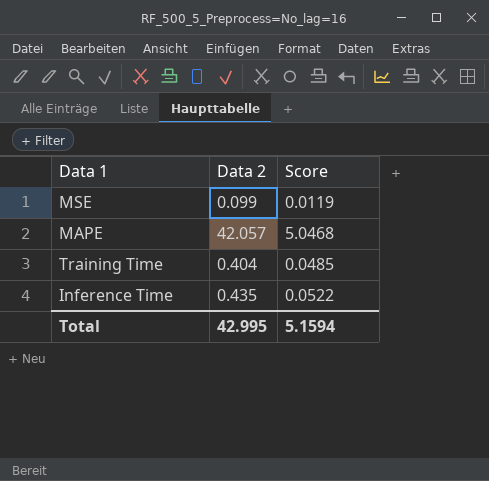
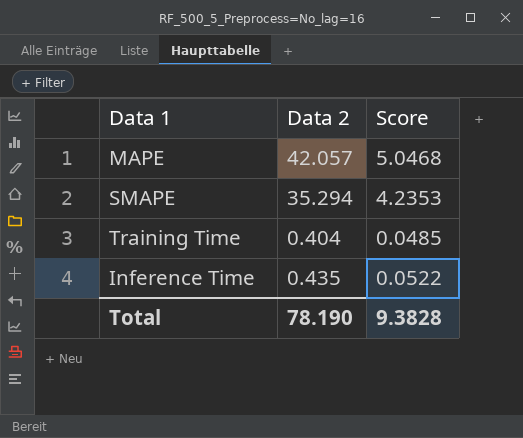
row MSE: 0.099 | 0.0119 -> none
row SMAPE: none -> 35.294 | 4.2353
Total | Data 2: 42.995 -> 78.190
Total | Score: 5.1594 -> 9.3828

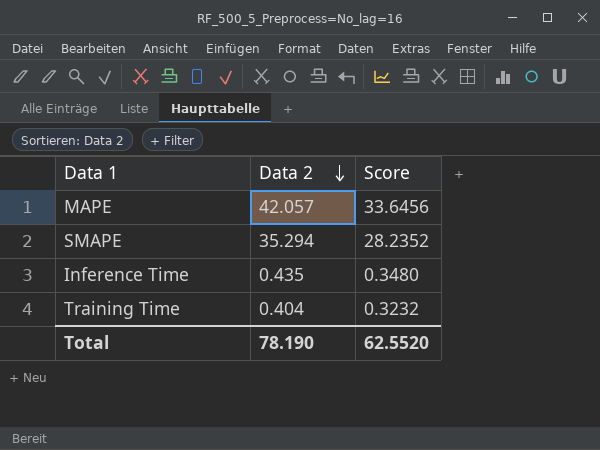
row order: none -> Data 2 descending
column Score | formula: [Data 2] * 0.12 -> [Data 2] * 0.8
Total | Score: 9.3828 -> 62.5520

